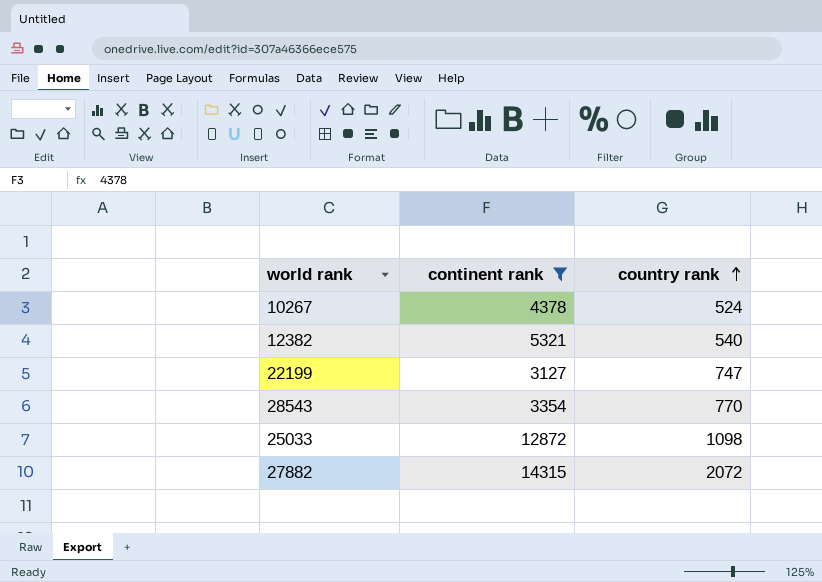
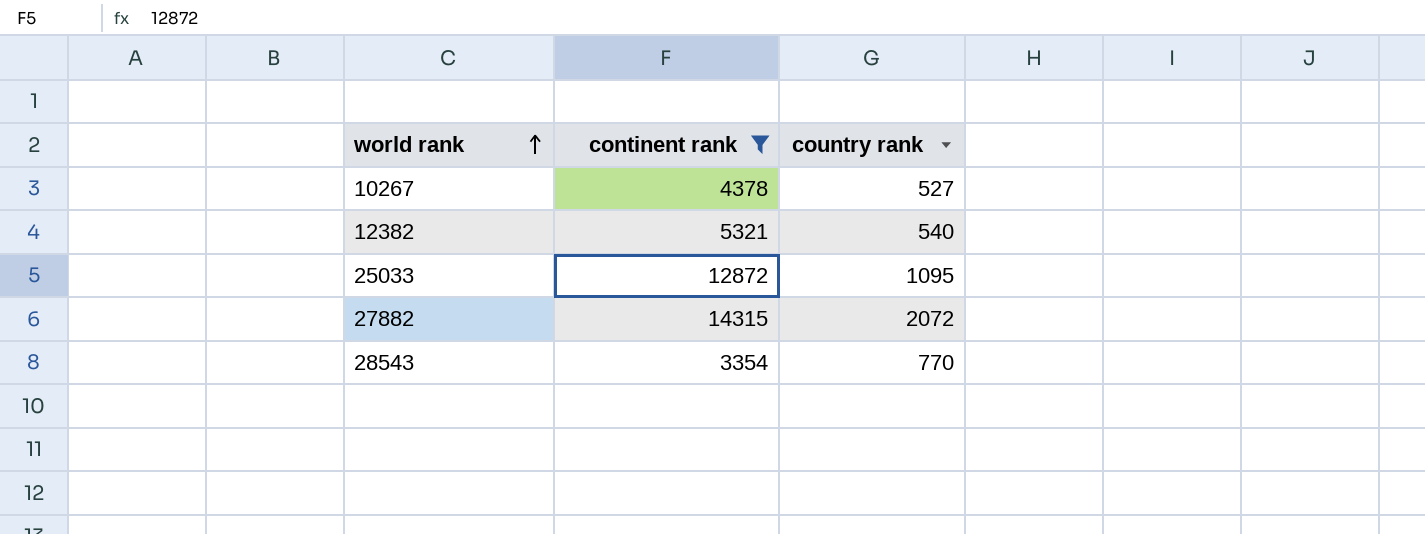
row order: country rank ascending -> world rank ascending
row 22199: 3127 | 747 -> none
10267 | country rank: 524 -> 527
25033 | country rank: 1098 -> 1095

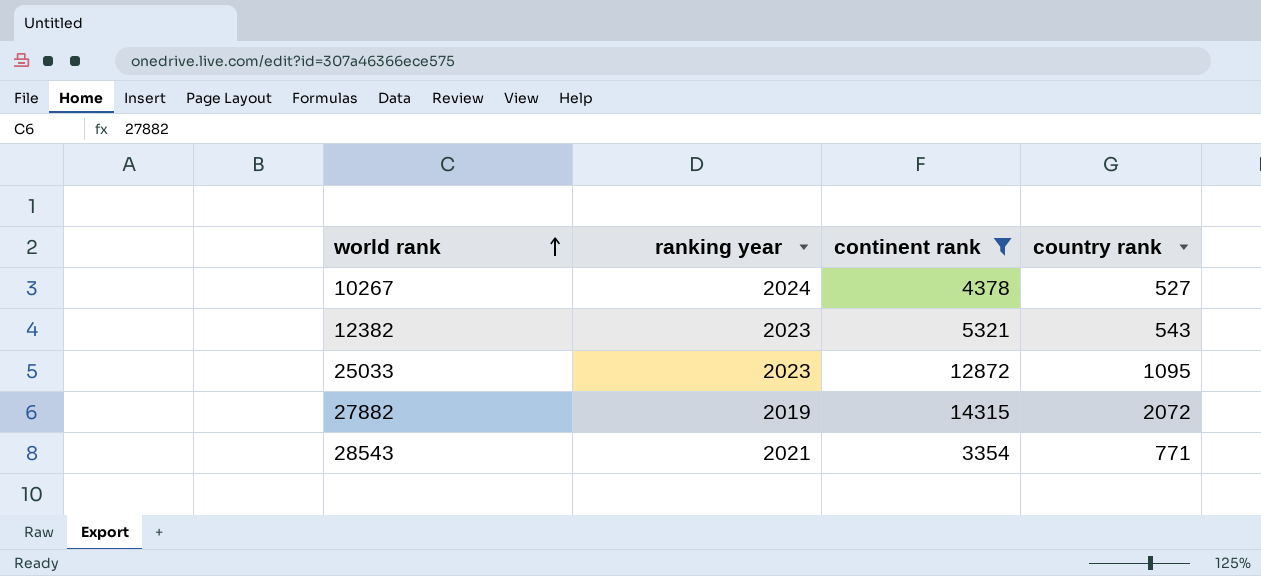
column ranking year | position: none -> 2
12382 | country rank: 540 -> 543
28543 | country rank: 770 -> 771

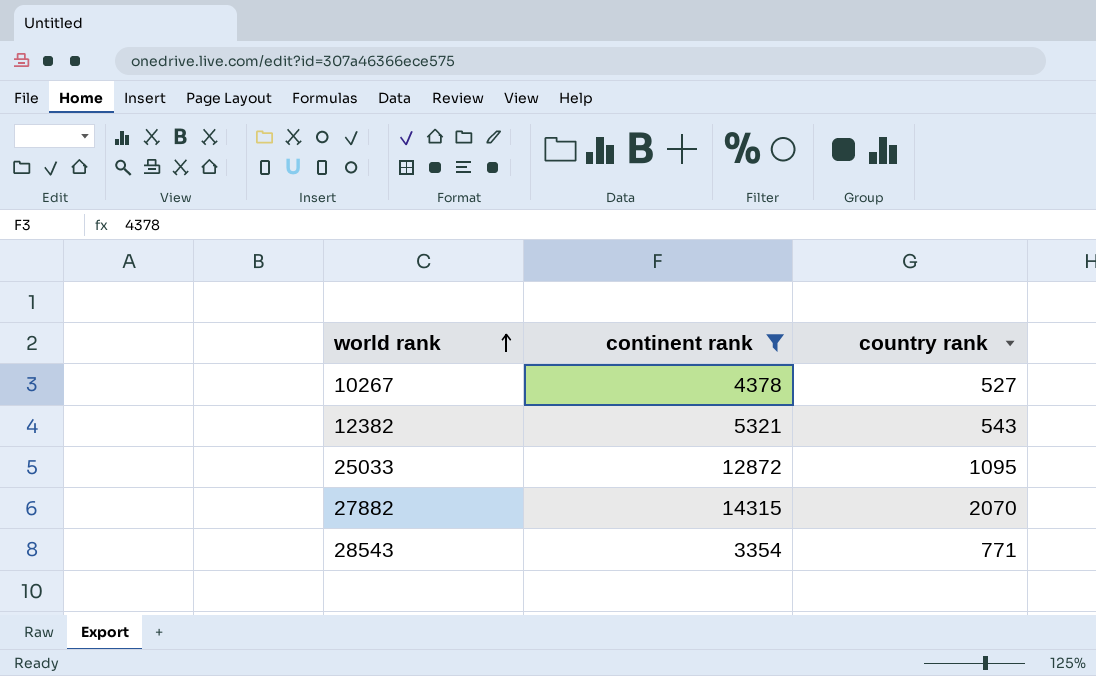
column ranking year | position: 2 -> none
27882 | country rank: 2072 -> 2070

